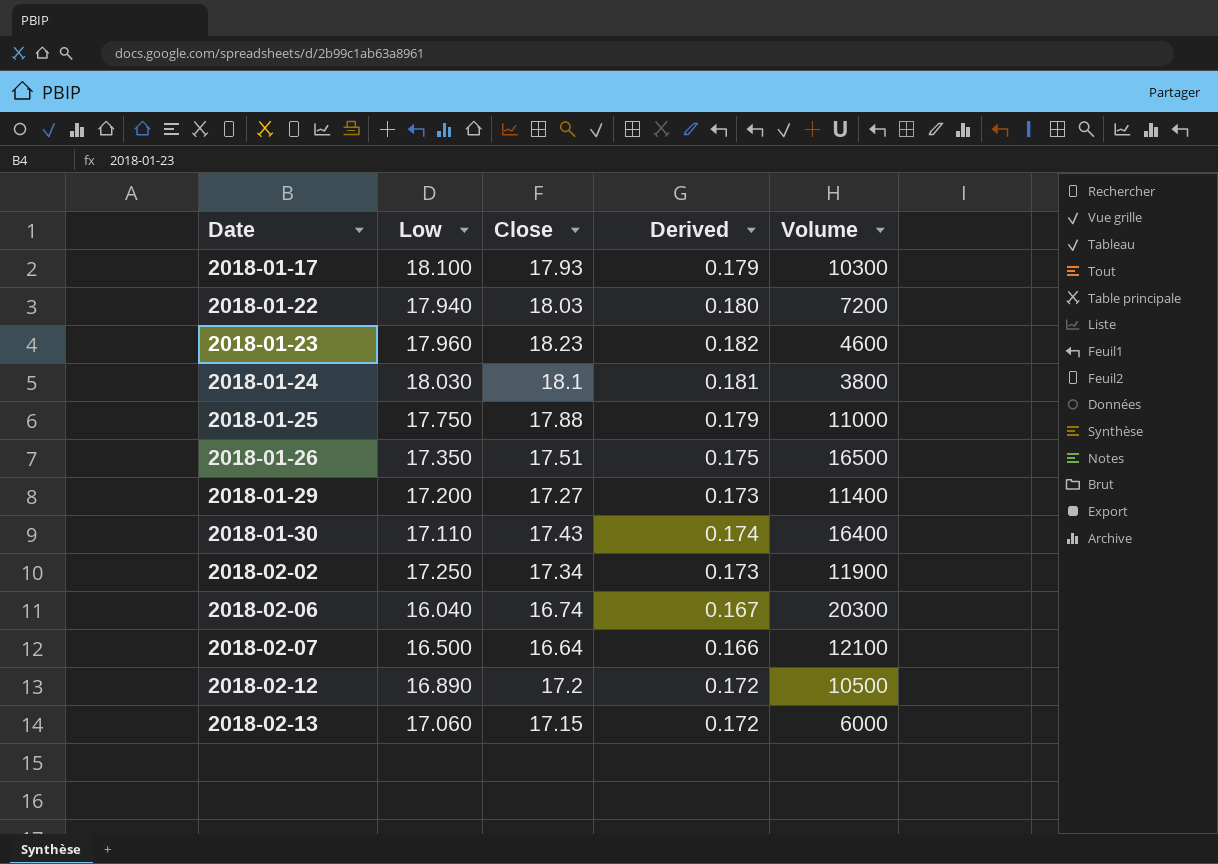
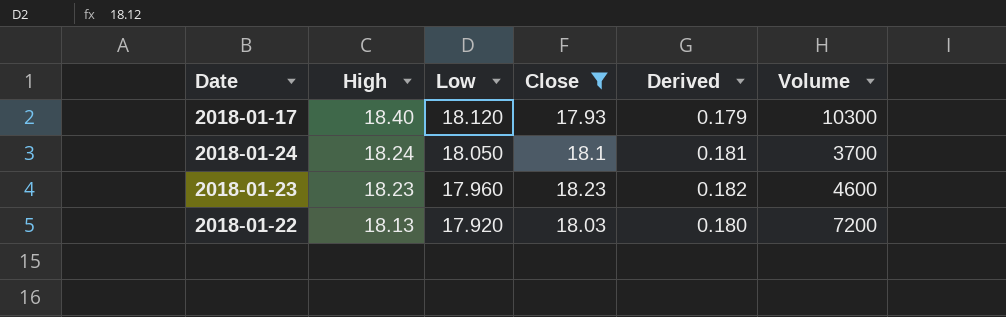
filter: none -> Close >= 17.93
row order: Date ascending -> High descending
column High | position: none -> 2
2018-01-17 | Low: 18.100 -> 18.120
2018-01-24 | Low: 18.030 -> 18.050
2018-01-24 | Volume: 3800 -> 3700
2018-01-22 | Low: 17.940 -> 17.920

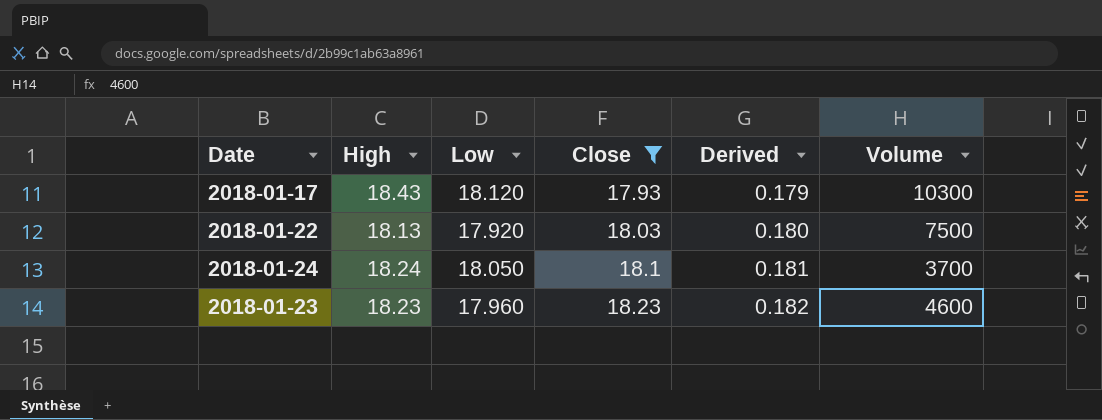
row order: High descending -> Close ascending
2018-01-17 | High: 18.40 -> 18.43
2018-01-22 | Volume: 7200 -> 7500

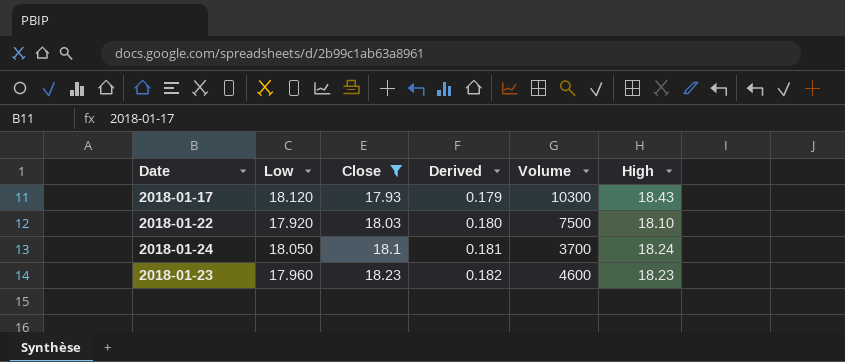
column High | position: 2 -> 6
2018-01-22 | High: 18.13 -> 18.10

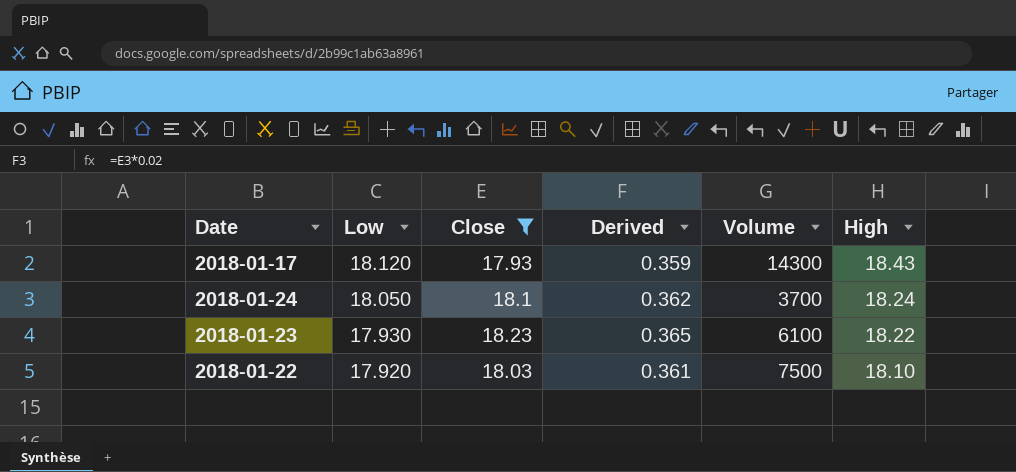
row order: Close ascending -> Low descending
column Derived | formula: [Close] * 0.01 -> [Close] * 0.02
2018-01-17 | Volume: 10300 -> 14300
2018-01-23 | Low: 17.960 -> 17.930
2018-01-23 | Volume: 4600 -> 6100
2018-01-23 | High: 18.23 -> 18.22

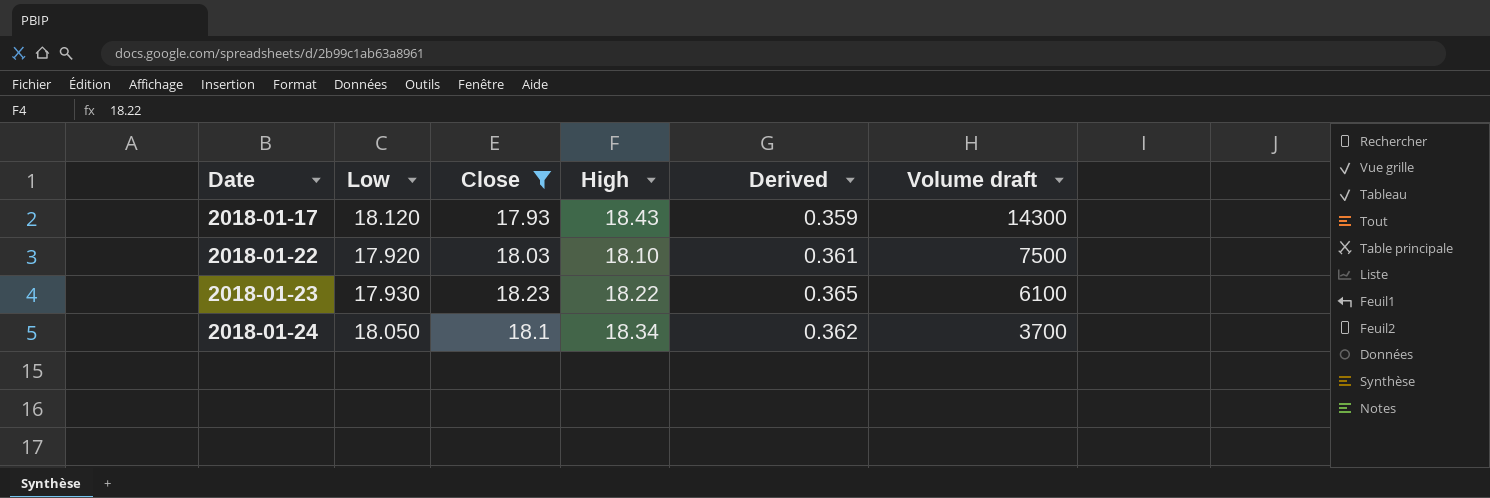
row order: Low descending -> Date ascending
column High | position: 6 -> 4
column name: Volume -> Volume draft
2018-01-24 | High: 18.24 -> 18.34

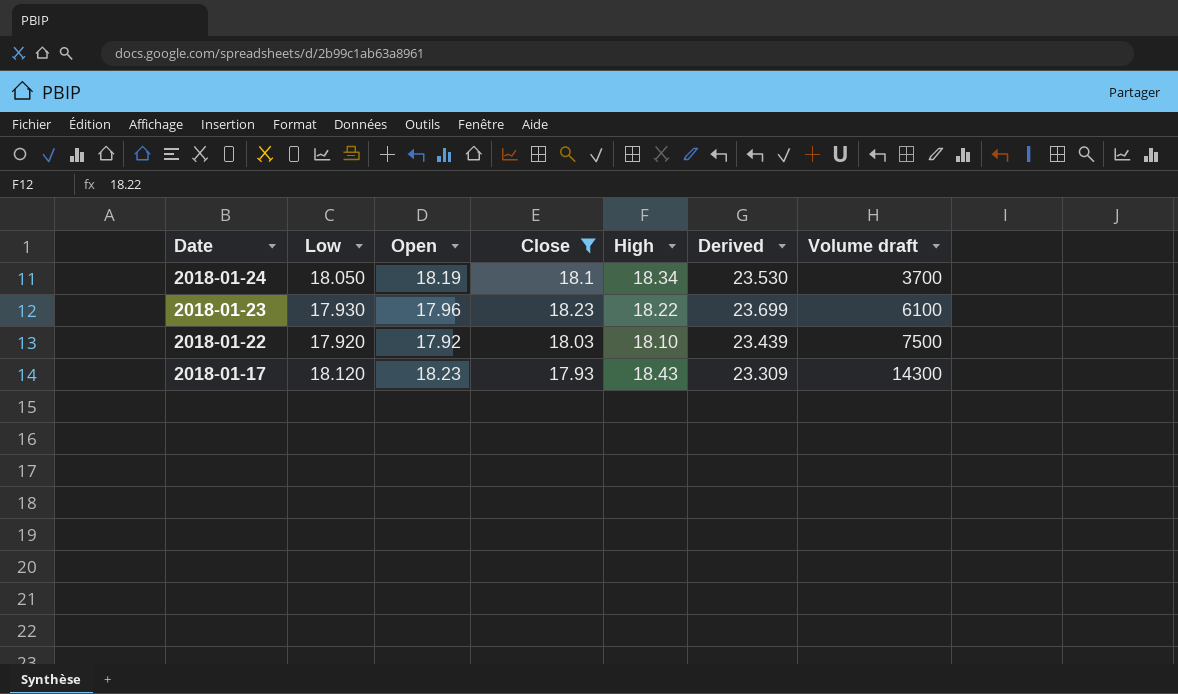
row order: Date ascending -> Date descending
column Open | position: none -> 3
column Derived | formula: [Close] * 0.02 -> [Close] * 1.3

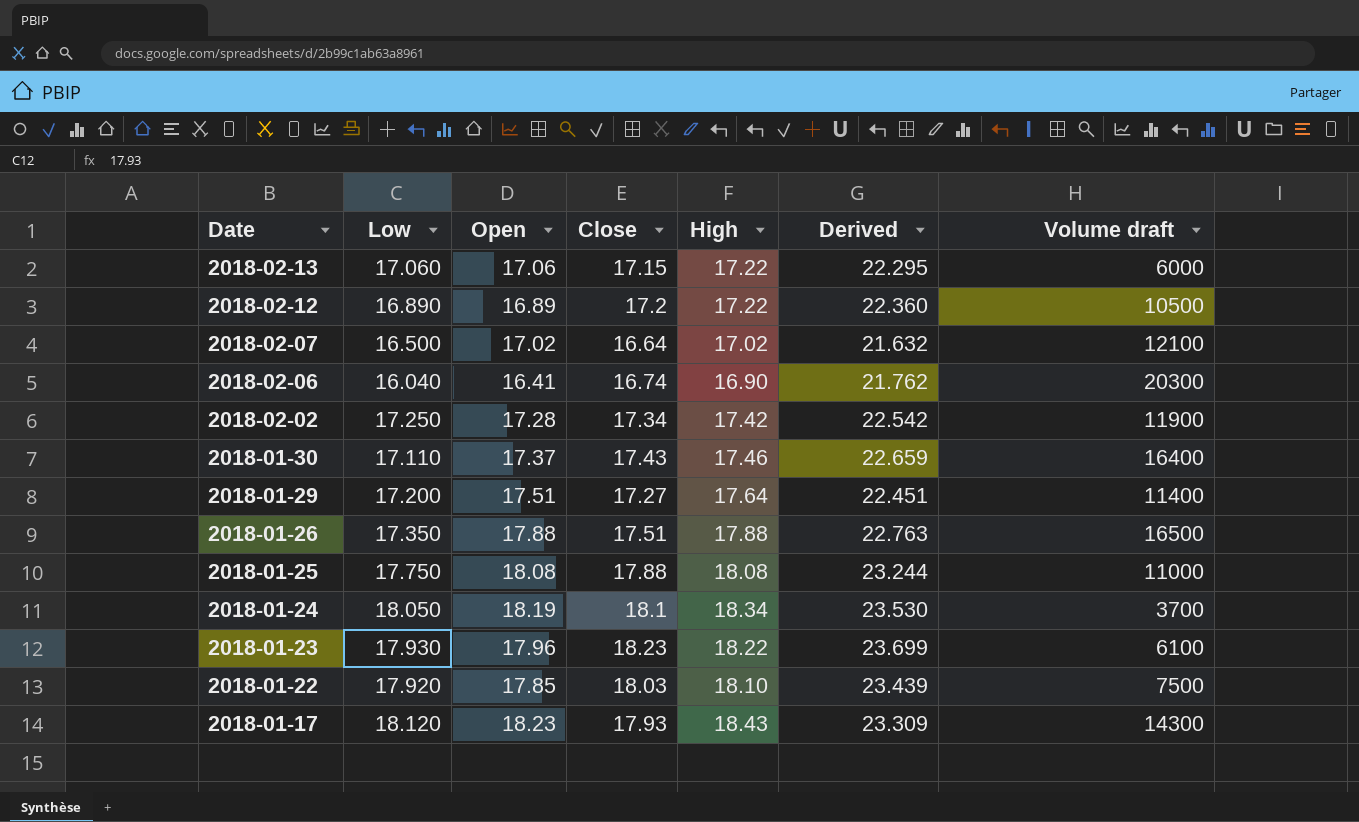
filter: Close >= 17.93 -> none
2018-01-22 | Open: 17.92 -> 17.85

